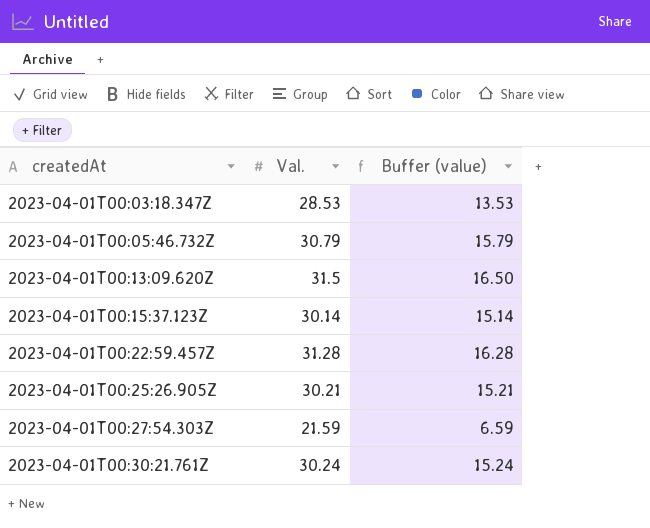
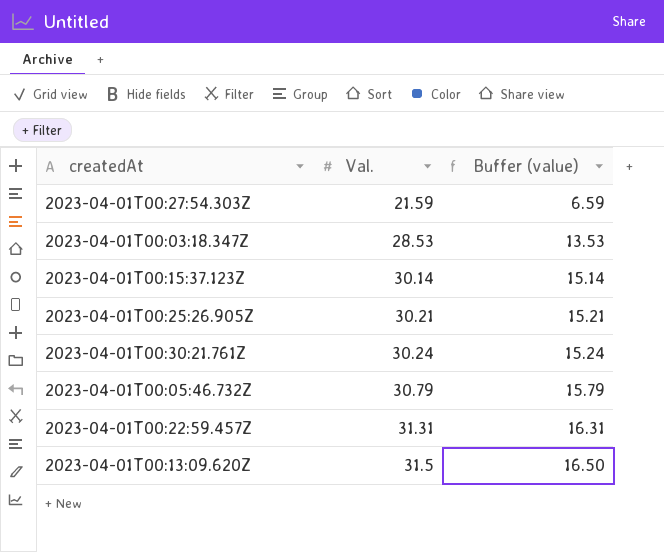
row order: createdAt ascending -> Val. ascending
2023-04-01T00:22:59.457Z | Val.: 31.28 -> 31.31
2023-04-01T00:22:59.457Z | Buffer (value): 16.28 -> 16.31

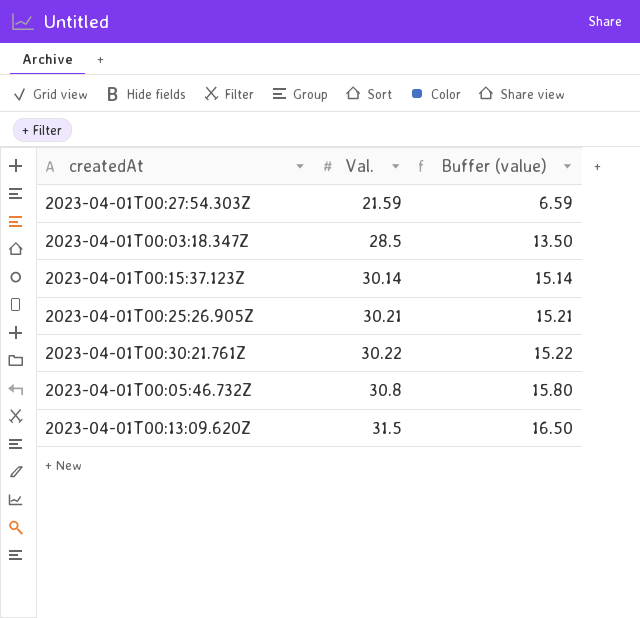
row 2023-04-01T00:22:59.457Z: 31.31 | 16.31 -> none
2023-04-01T00:03:18.347Z | Val.: 28.53 -> 28.5
2023-04-01T00:03:18.347Z | Buffer (value): 13.53 -> 13.50
2023-04-01T00:30:21.761Z | Val.: 30.24 -> 30.22
2023-04-01T00:30:21.761Z | Buffer (value): 15.24 -> 15.22
2023-04-01T00:05:46.732Z | Val.: 30.79 -> 30.8
2023-04-01T00:05:46.732Z | Buffer (value): 15.79 -> 15.80

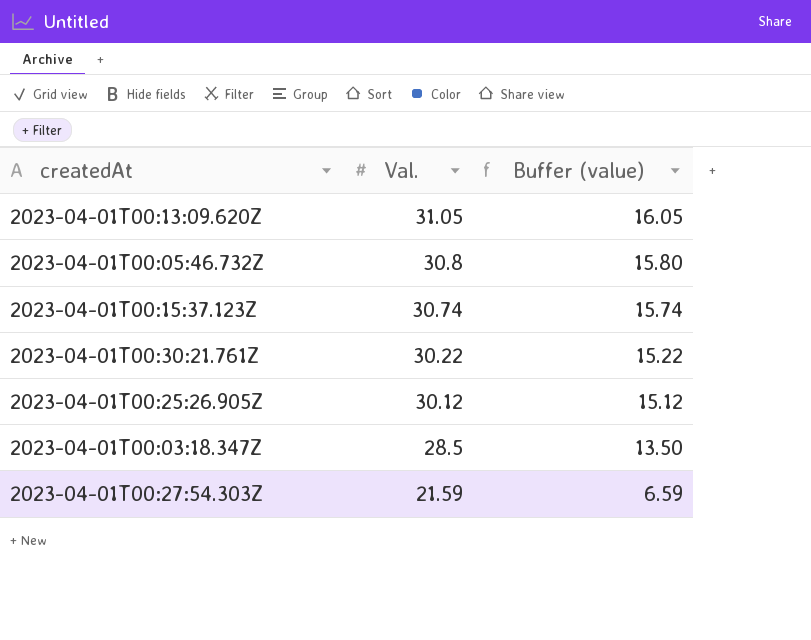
row order: Val. ascending -> Val. descending
2023-04-01T00:13:09.620Z | Val.: 31.5 -> 31.05
2023-04-01T00:13:09.620Z | Buffer (value): 16.50 -> 16.05
2023-04-01T00:15:37.123Z | Val.: 30.14 -> 30.74
2023-04-01T00:15:37.123Z | Buffer (value): 15.14 -> 15.74
2023-04-01T00:25:26.905Z | Val.: 30.21 -> 30.12
2023-04-01T00:25:26.905Z | Buffer (value): 15.21 -> 15.12

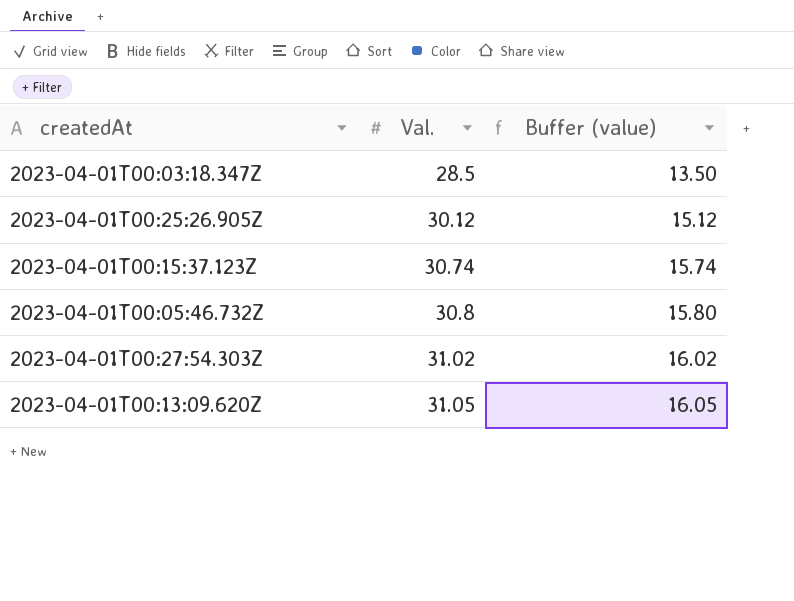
row order: Val. descending -> Val. ascending
row 2023-04-01T00:30:21.761Z: 30.22 | 15.22 -> none
2023-04-01T00:27:54.303Z | Val.: 21.59 -> 31.02
2023-04-01T00:27:54.303Z | Buffer (value): 6.59 -> 16.02

